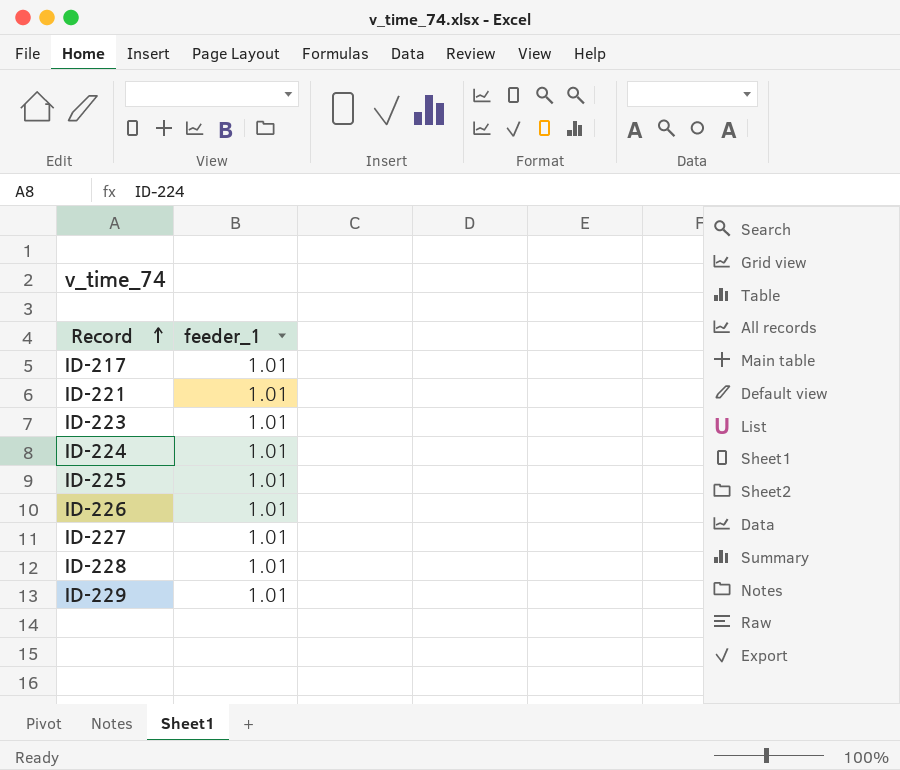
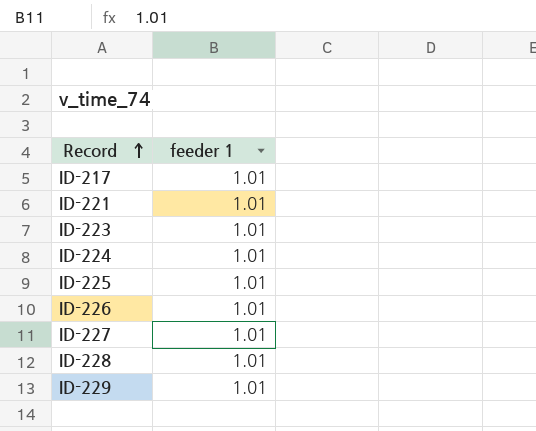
column name: feeder_1 -> feeder 1

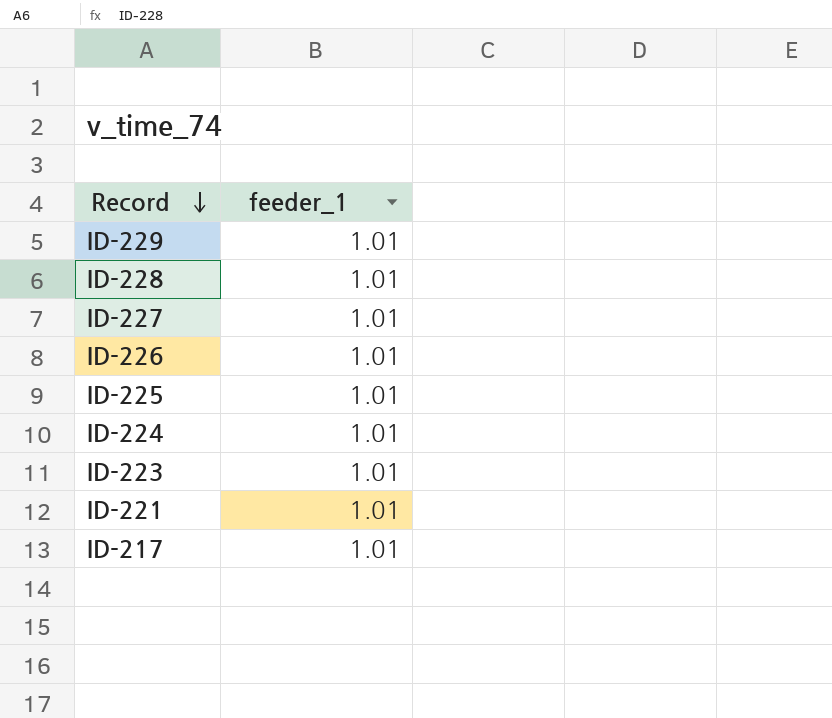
row order: Record ascending -> Record descending
column name: feeder 1 -> feeder_1

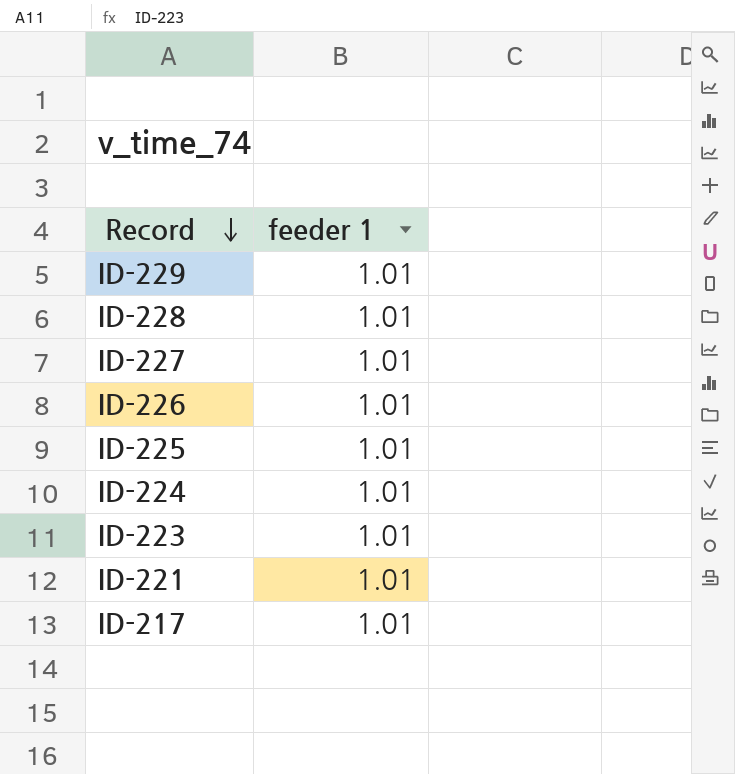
column name: feeder_1 -> feeder 1

